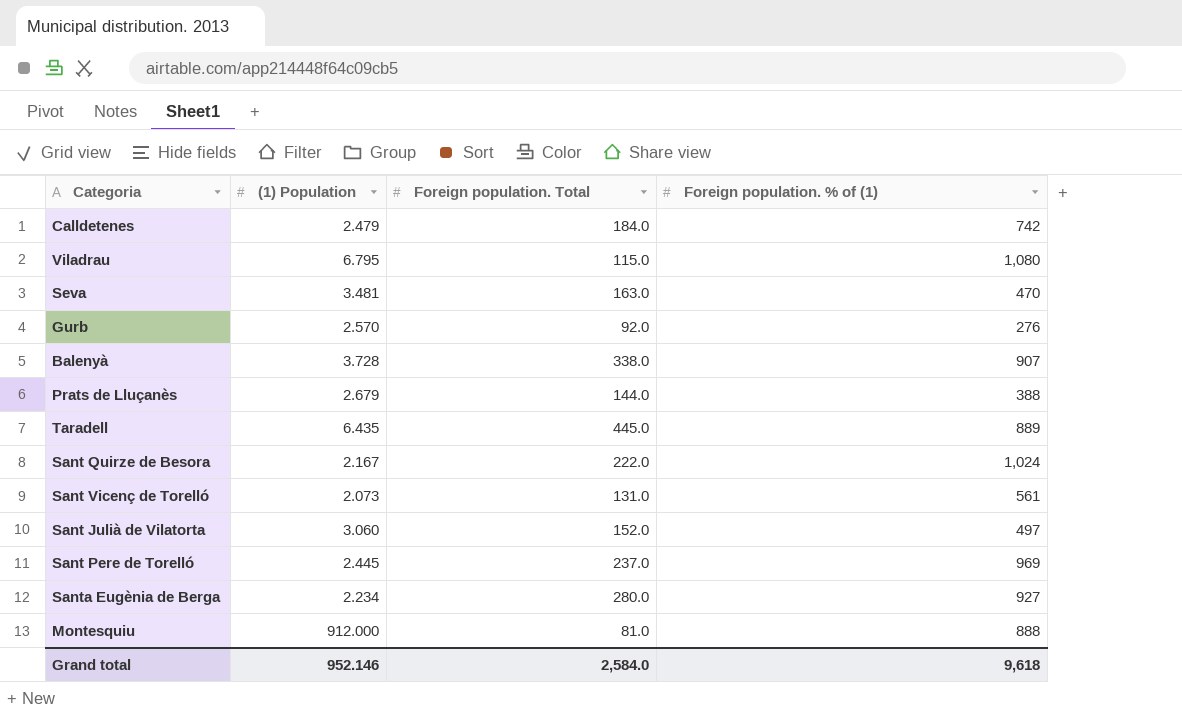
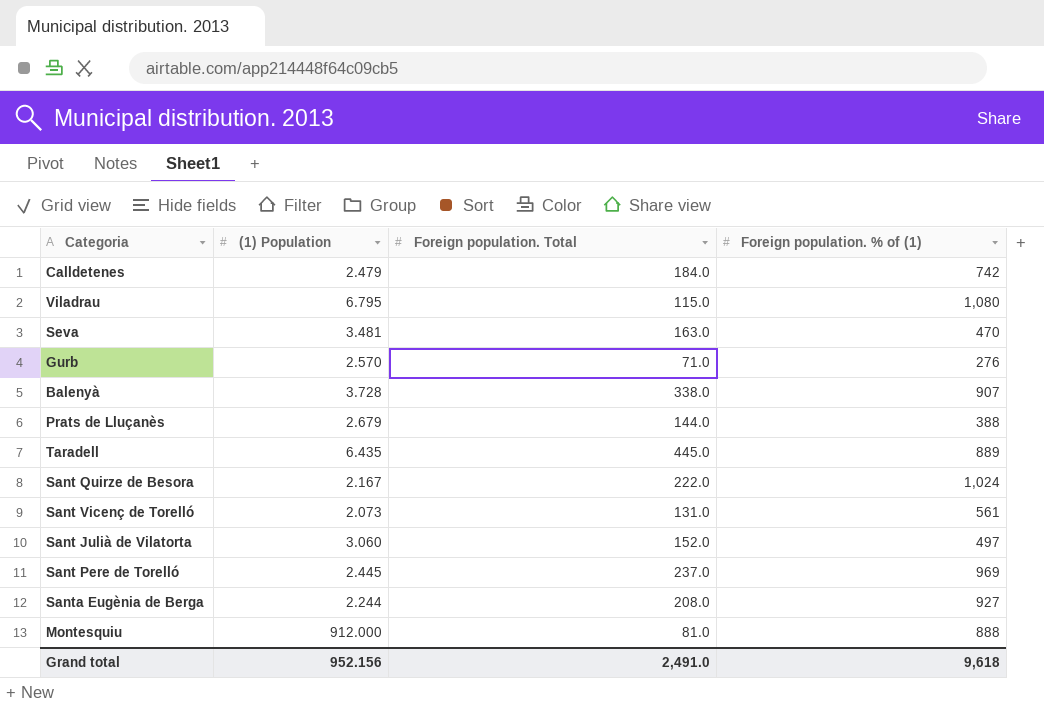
Gurb | Foreign population. Total: 92.0 -> 71.0
Santa Eugènia de Berga | (1) Population: 2.234 -> 2.244
Santa Eugènia de Berga | Foreign population. Total: 280.0 -> 208.0
Grand total | (1) Population: 952.146 -> 952.156
Grand total | Foreign population. Total: 2,584.0 -> 2,491.0

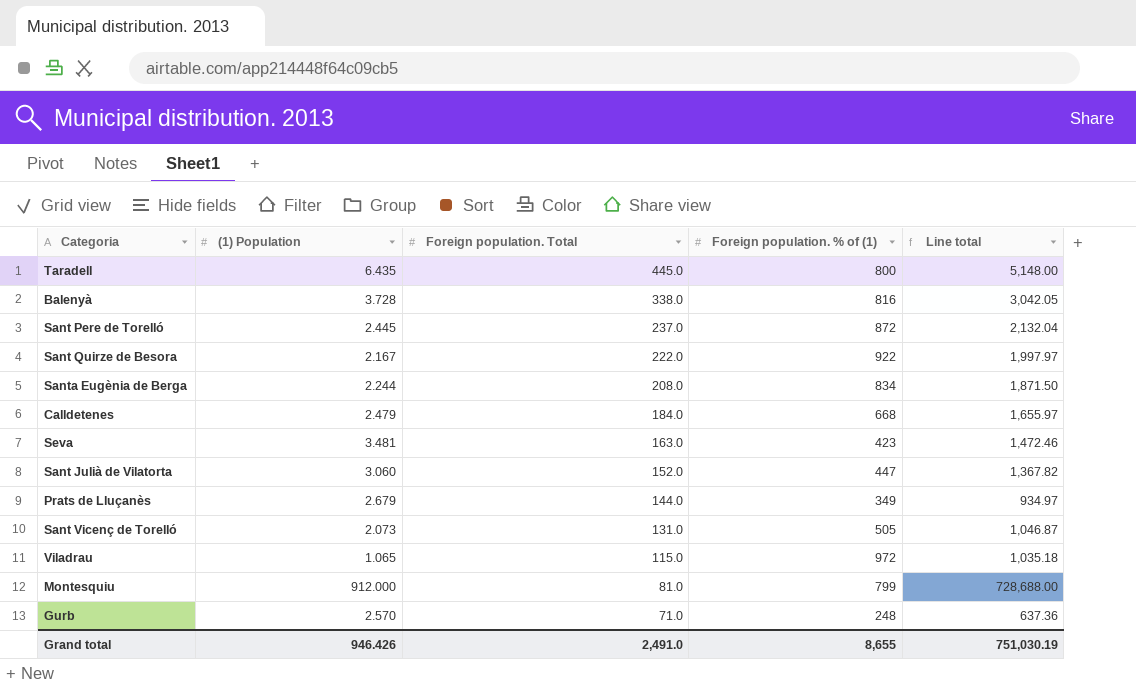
row order: none -> Foreign population. Total descending
column Line total | formula: none -> [(1) Population] * [Foreign population. % of (1)]
Taradell | Foreign population. % of (1): 889 -> 800
Balenyà | Foreign population. % of (1): 907 -> 816
Sant Pere de Torelló | Foreign population. % of (1): 969 -> 872
Sant Quirze de Besora | Foreign population. % of (1): 1,024 -> 922
Santa Eugènia de Berga | Foreign population. % of (1): 927 -> 834
Calldetenes | Foreign population. % of (1): 742 -> 668
Seva | Foreign population. % of (1): 470 -> 423
Sant Julià de Vilatorta | Foreign population. % of (1): 497 -> 447
Prats de Lluçanès | Foreign population. % of (1): 388 -> 349
Sant Vicenç de Torelló | Foreign population. % of (1): 561 -> 505
Viladrau | (1) Population: 6.795 -> 1.065
Viladrau | Foreign population. % of (1): 1,080 -> 972
Montesquiu | Foreign population. % of (1): 888 -> 799
Gurb | Foreign population. % of (1): 276 -> 248
Grand total | (1) Population: 952.156 -> 946.426
Grand total | Foreign population. % of (1): 9,618 -> 8,655

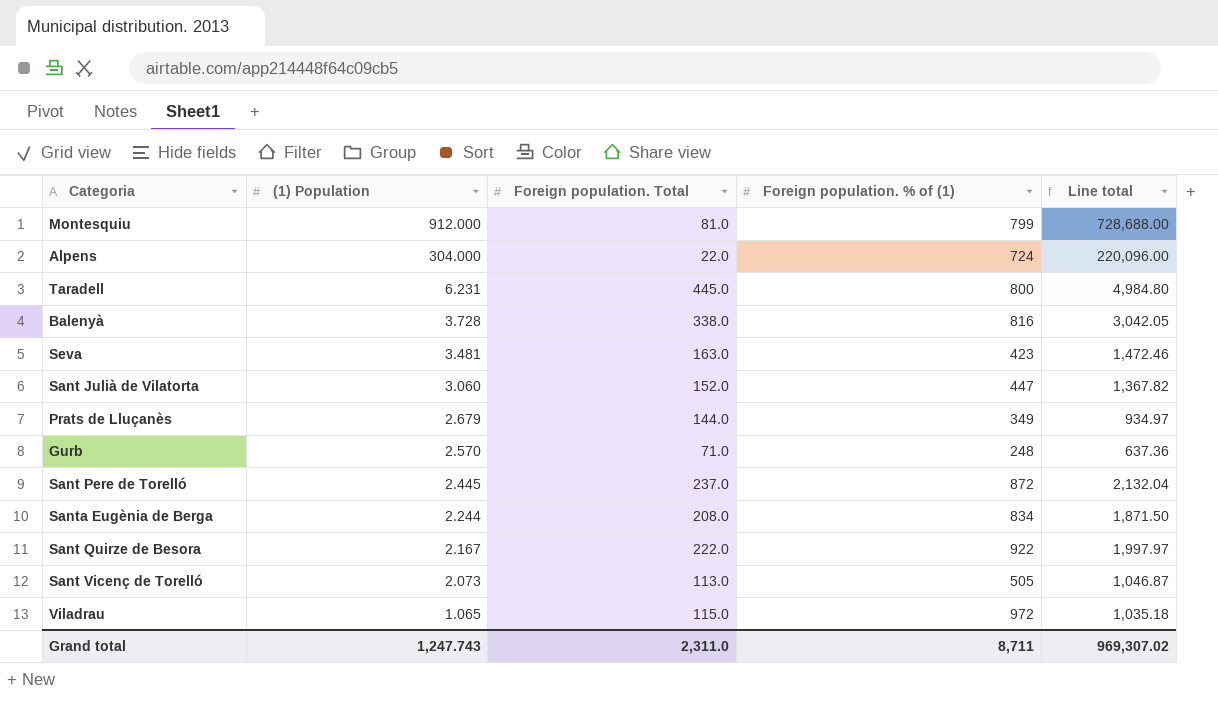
row order: Foreign population. Total descending -> (1) Population descending
row Calldetenes: 2.479 | 184.0 | 668 | 1,655.97 -> none
row Alpens: none -> 304.000 | 22.0 | 724 | 220,096.00
Taradell | (1) Population: 6.435 -> 6.231
Taradell | Line total: 5,148.00 -> 4,984.80
Sant Vicenç de Torelló | Foreign population. Total: 131.0 -> 113.0
Grand total | (1) Population: 946.426 -> 1,247.743
Grand total | Foreign population. Total: 2,491.0 -> 2,311.0
Grand total | Foreign population. % of (1): 8,655 -> 8,711
Grand total | Line total: 751,030.19 -> 969,307.02

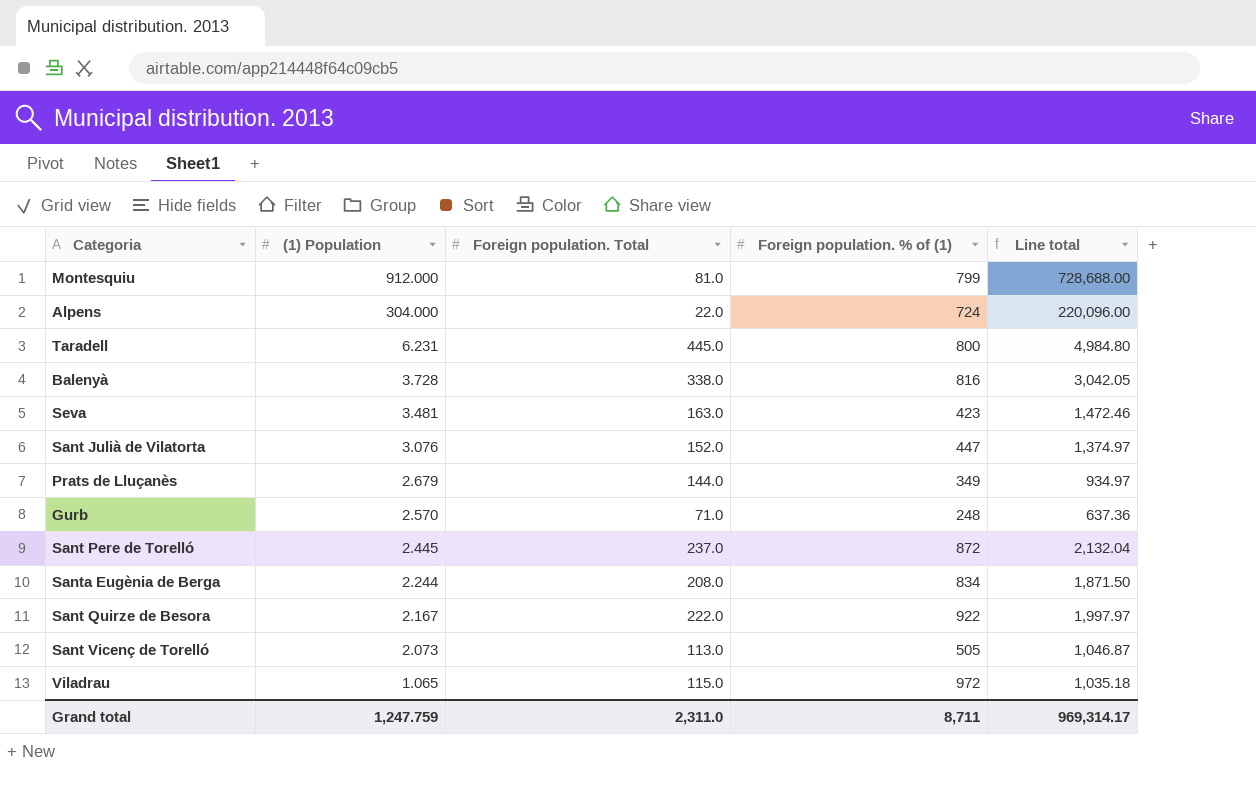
Sant Julià de Vilatorta | (1) Population: 3.060 -> 3.076
Sant Julià de Vilatorta | Line total: 1,367.82 -> 1,374.97
Grand total | (1) Population: 1,247.743 -> 1,247.759
Grand total | Line total: 969,307.02 -> 969,314.17

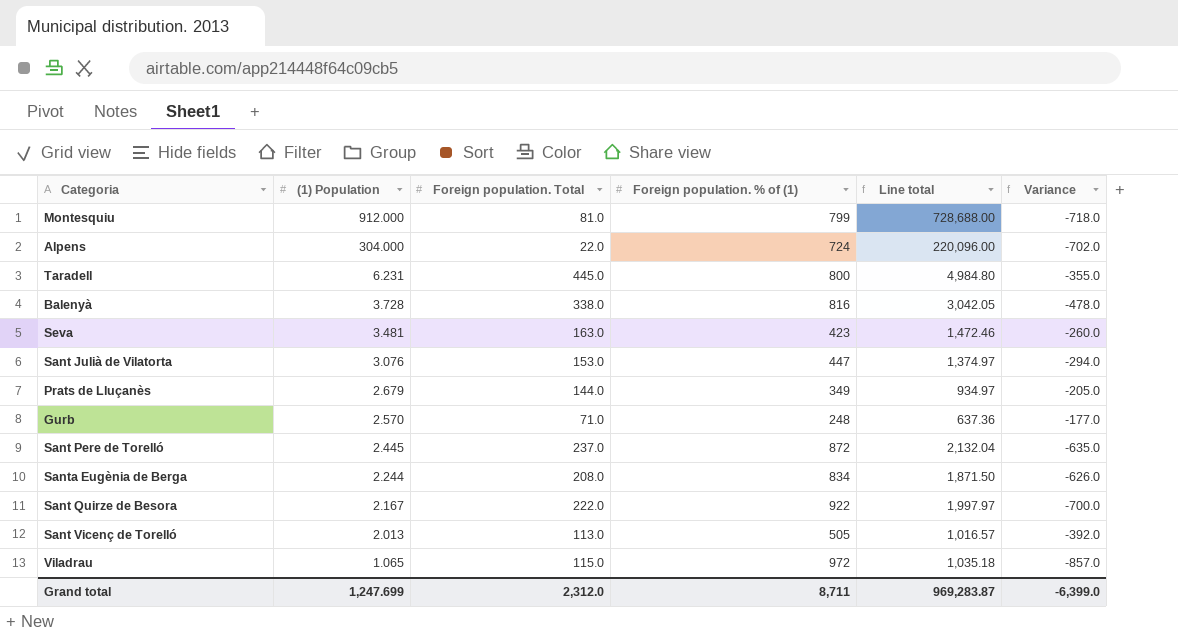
column Variance | formula: none -> [Foreign population. Total] - [Foreign population. % of (1)]
Sant Julià de Vilatorta | Foreign population. Total: 152.0 -> 153.0
Sant Vicenç de Torelló | (1) Population: 2.073 -> 2.013
Sant Vicenç de Torelló | Line total: 1,046.87 -> 1,016.57
Grand total | (1) Population: 1,247.759 -> 1,247.699
Grand total | Foreign population. Total: 2,311.0 -> 2,312.0
Grand total | Line total: 969,314.17 -> 969,283.87

